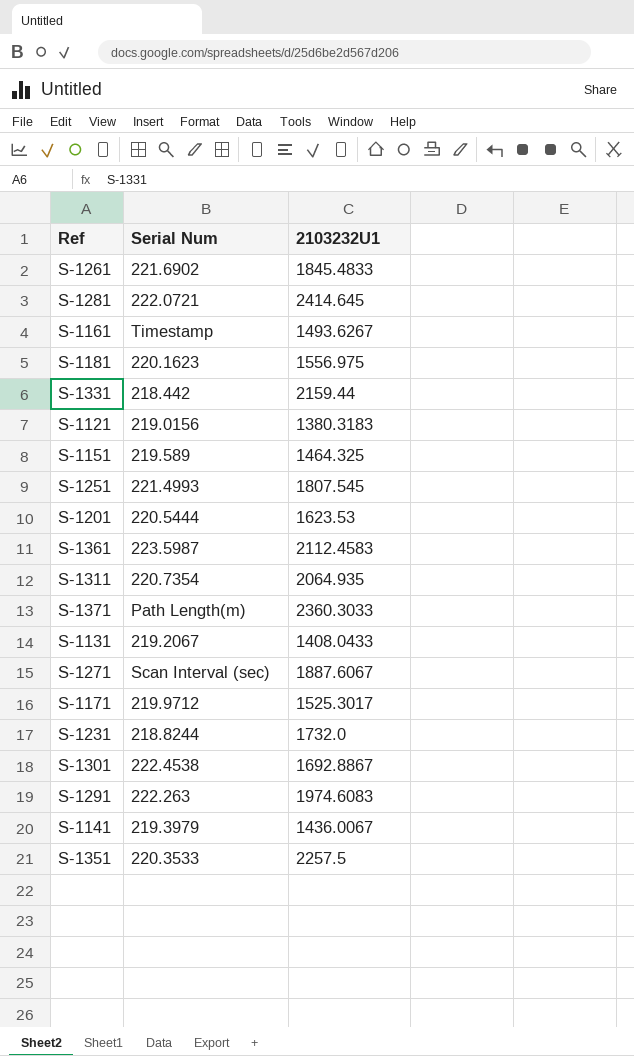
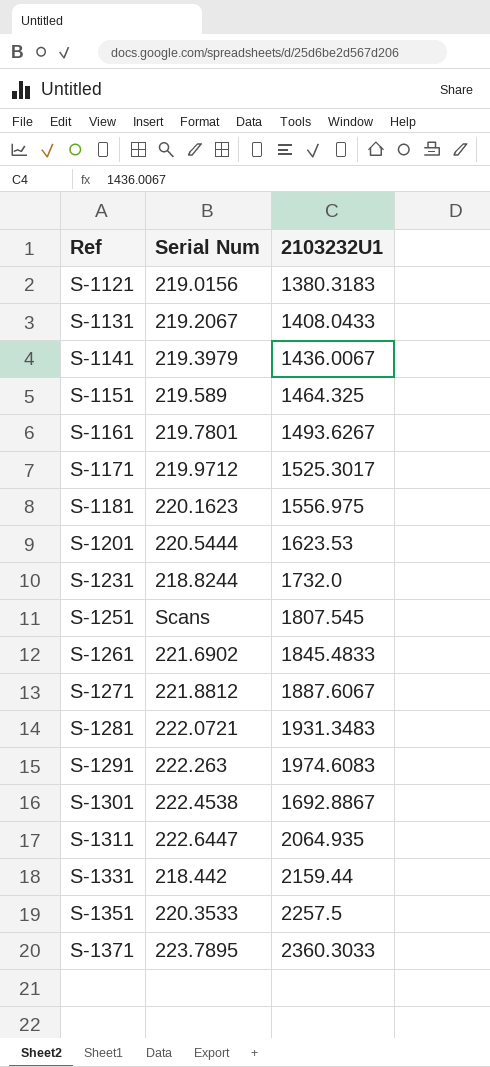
row order: none -> Ref ascending
row S-1361: 223.5987 | 2112.4583 -> none
S-1161 | Serial Num: Timestamp -> 219.7801
S-1251 | Serial Num: 221.4993 -> Scans
S-1271 | Serial Num: Scan Interval (sec) -> 221.8812
S-1281 | 2103232U1: 2414.645 -> 1931.3483
S-1311 | Serial Num: 220.7354 -> 222.6447
S-1371 | Serial Num: Path Length(m) -> 223.7895

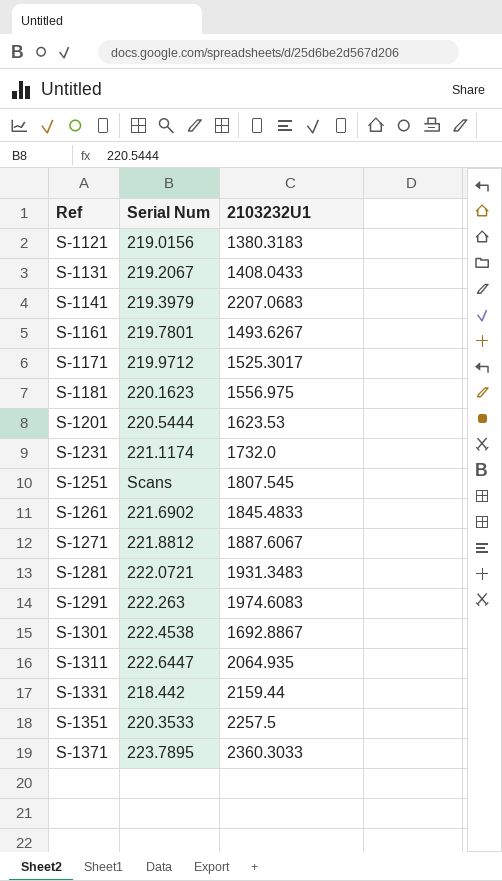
row S-1151: 219.589 | 1464.325 -> none
S-1141 | 2103232U1: 1436.0067 -> 2207.0683
S-1231 | Serial Num: 218.8244 -> 221.1174

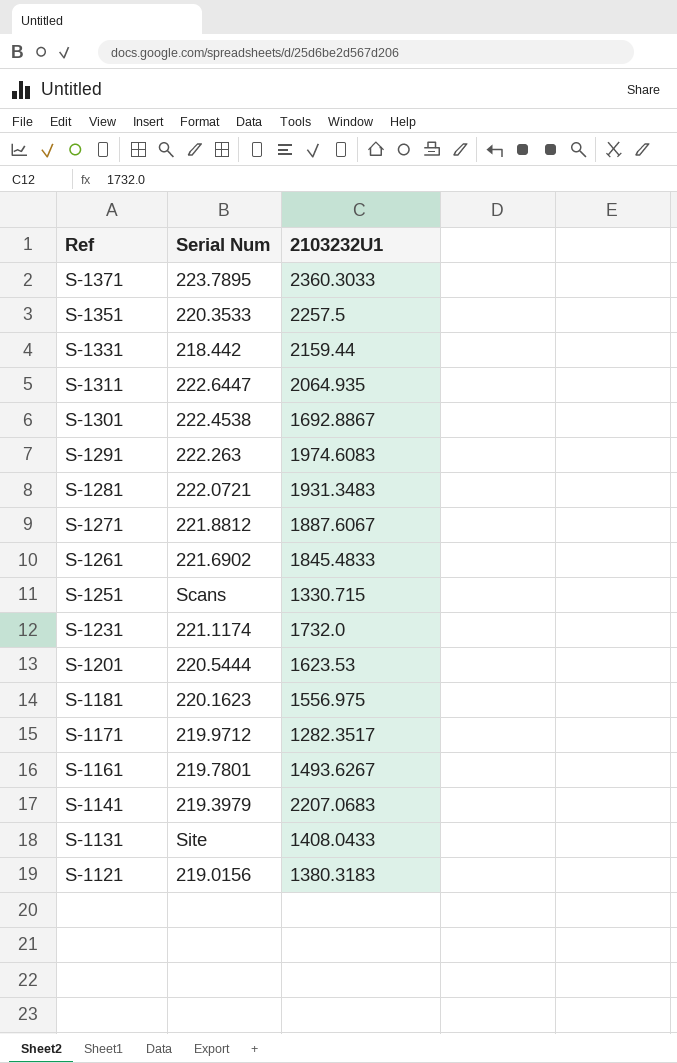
row order: Ref ascending -> Ref descending
S-1251 | 2103232U1: 1807.545 -> 1330.715
S-1171 | 2103232U1: 1525.3017 -> 1282.3517
S-1131 | Serial Num: 219.2067 -> Site

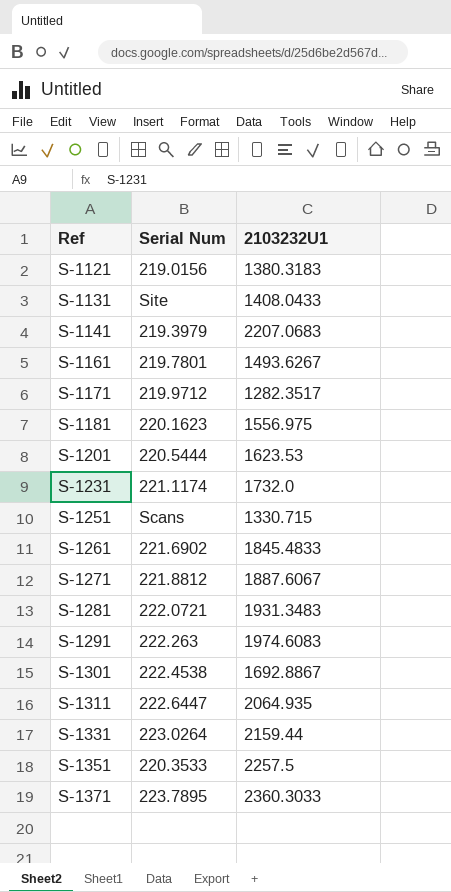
row order: Ref descending -> Ref ascending
S-1331 | Serial Num: 218.442 -> 223.0264

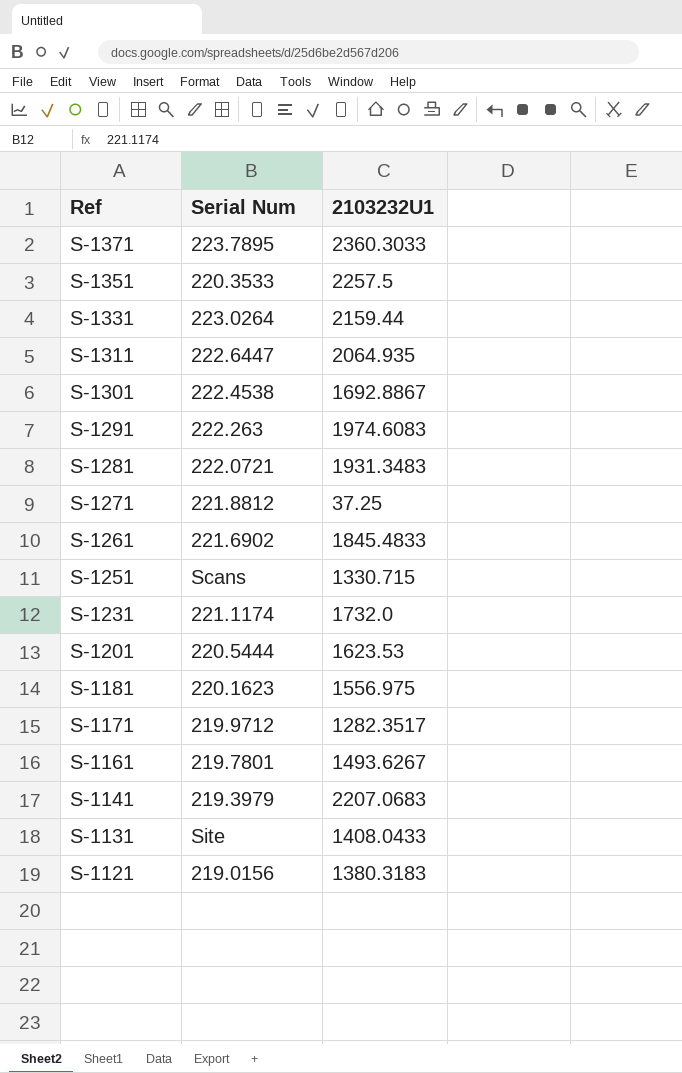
row order: Ref ascending -> Ref descending
S-1271 | 2103232U1: 1887.6067 -> 37.25

